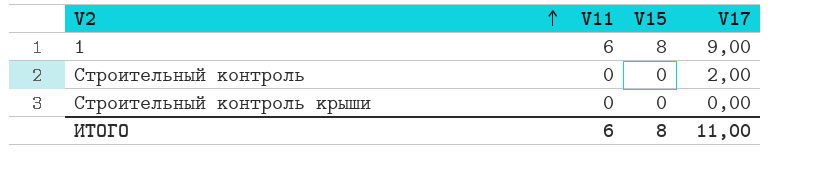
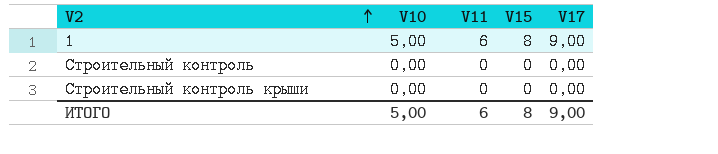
column V10 | position: none -> 2
Строительный контроль | V17: 2,00 -> 0,00
ИТОГО | V17: 11,00 -> 9,00

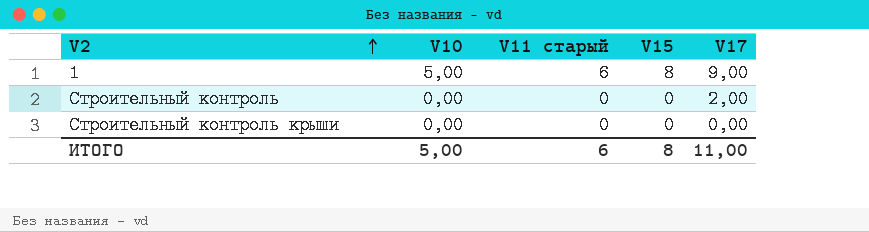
column name: V11 -> V11 старый
Строительный контроль | V17: 0,00 -> 2,00
ИТОГО | V17: 9,00 -> 11,00

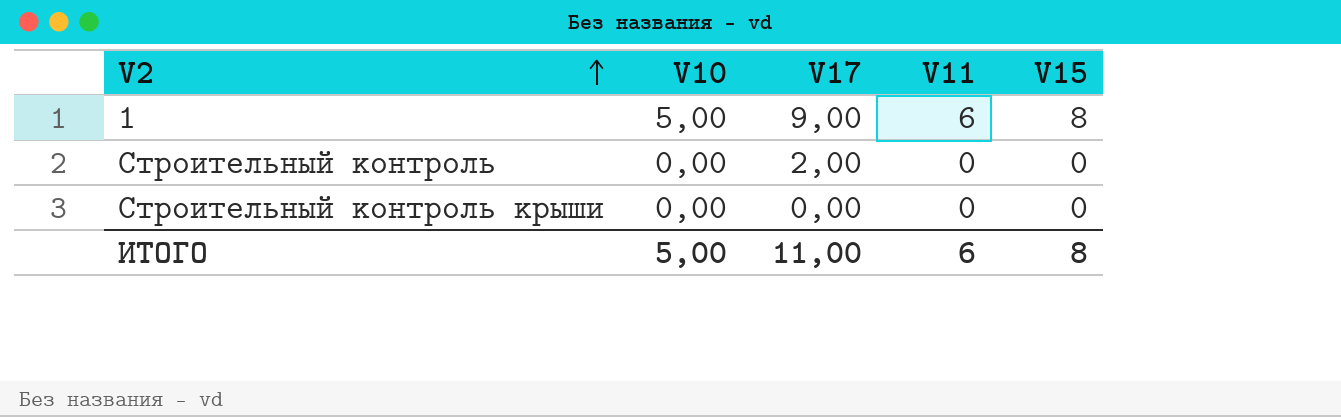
column V17 | position: 5 -> 3
column name: V11 старый -> V11

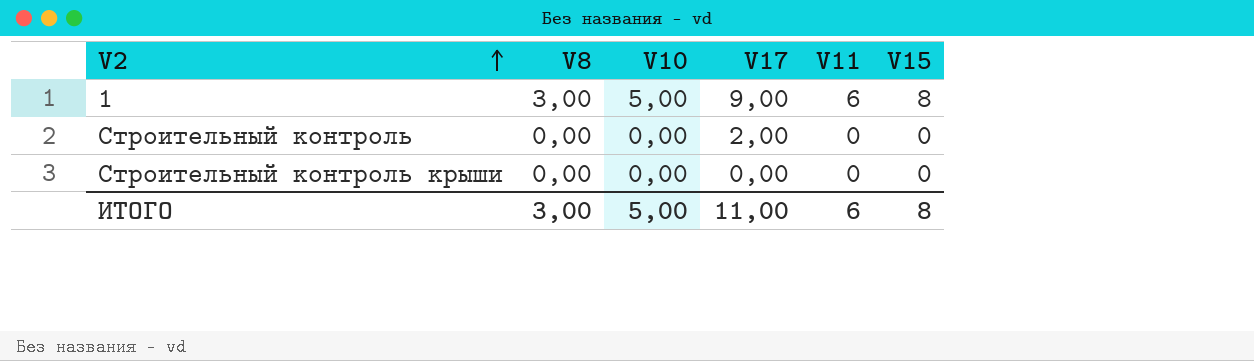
column V8 | position: none -> 2

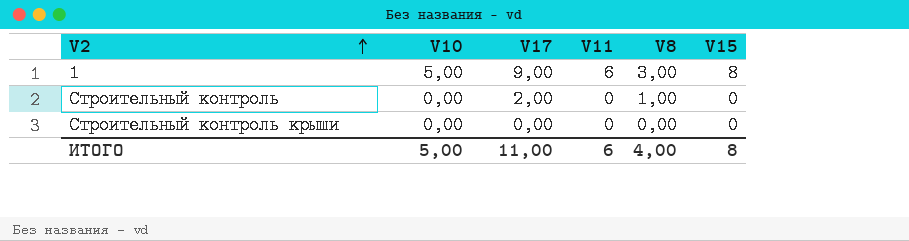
column V8 | position: 2 -> 5
Строительный контроль | V8: 0,00 -> 1,00
ИТОГО | V8: 3,00 -> 4,00

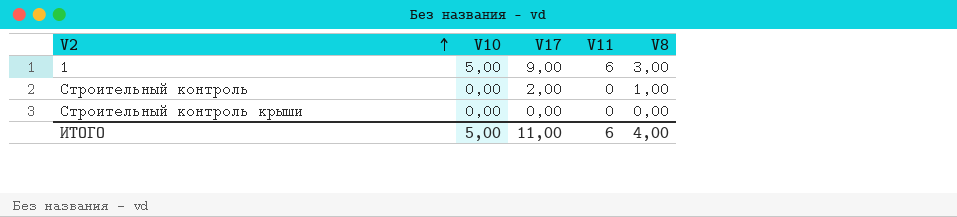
column V15 | position: 6 -> none

